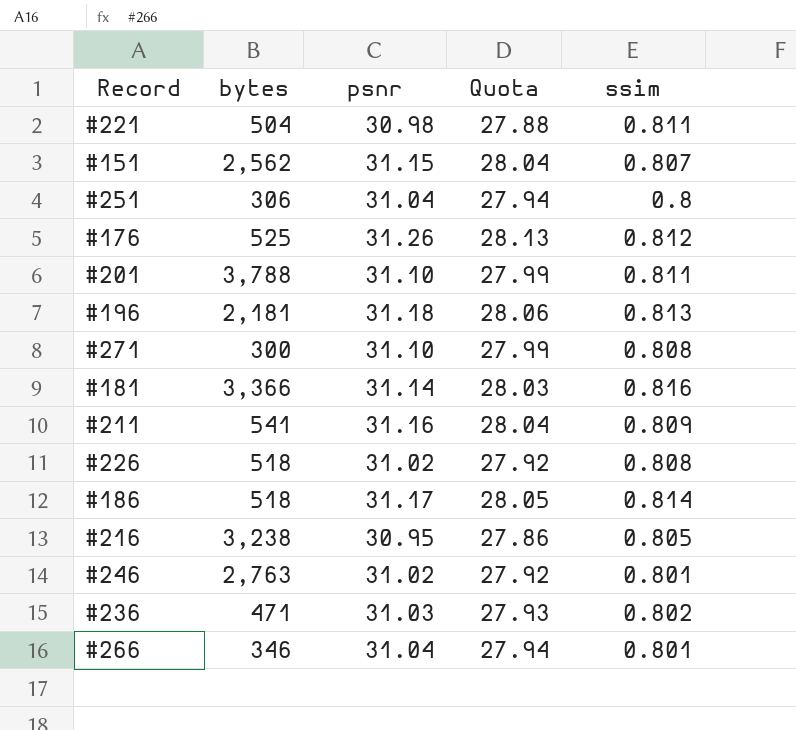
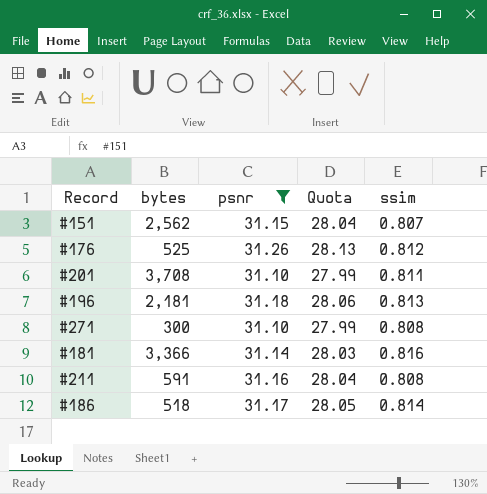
filter: none -> psnr >= 31.10
#201 | bytes: 3,788 -> 3,708
#211 | bytes: 541 -> 591
#211 | ssim: 0.809 -> 0.808

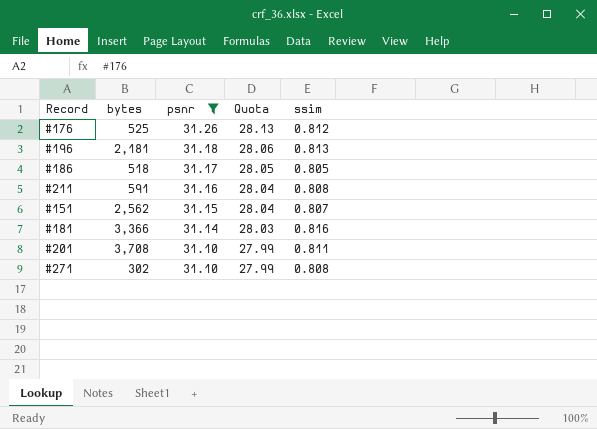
row order: none -> psnr descending
#186 | ssim: 0.814 -> 0.805
#271 | bytes: 300 -> 302

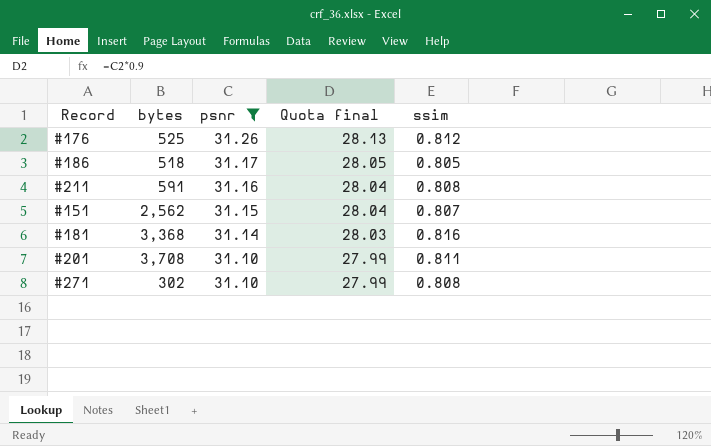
column name: Quota -> Quota final
row #196: 2,181 | 31.18 | 28.06 | 0.813 -> none
#181 | bytes: 3,366 -> 3,368

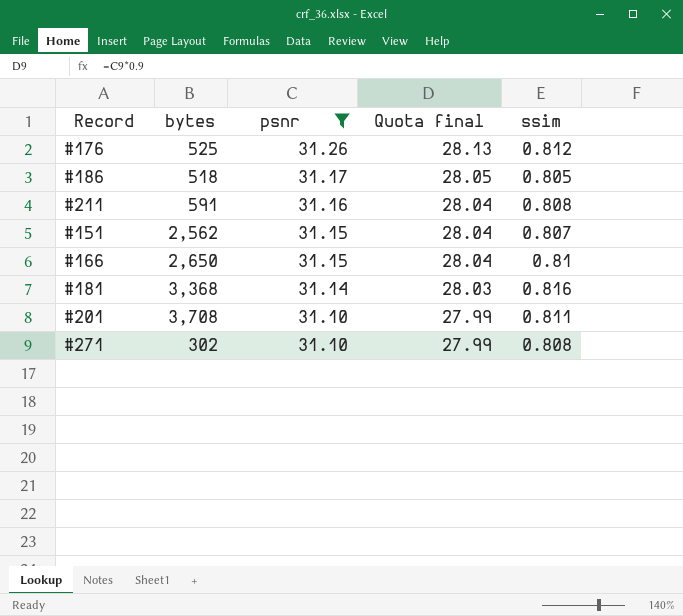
row #166: none -> 2,650 | 31.15 | 28.04 | 0.81

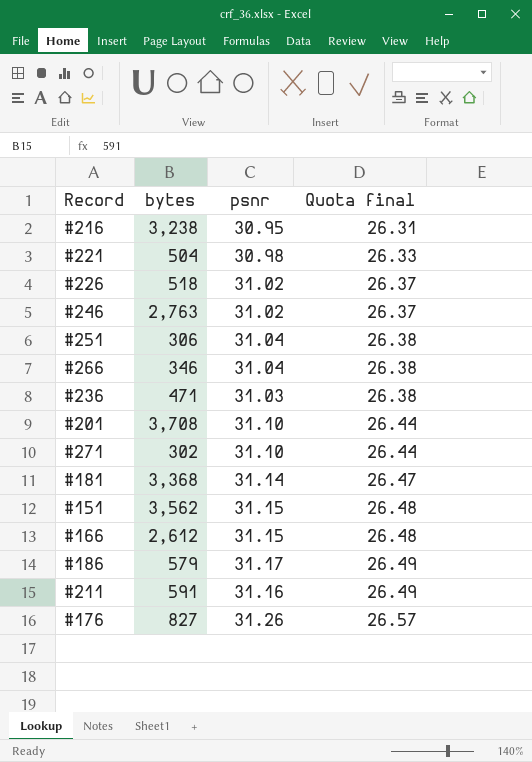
filter: psnr >= 31.10 -> none
row order: psnr descending -> Quota final ascending
column ssim | position: 5 -> none
column Quota final | formula: [psnr] * 0.9 -> [psnr] * 0.85
#151 | bytes: 2,562 -> 3,562
#166 | bytes: 2,650 -> 2,612
#186 | bytes: 518 -> 579
#176 | bytes: 525 -> 827

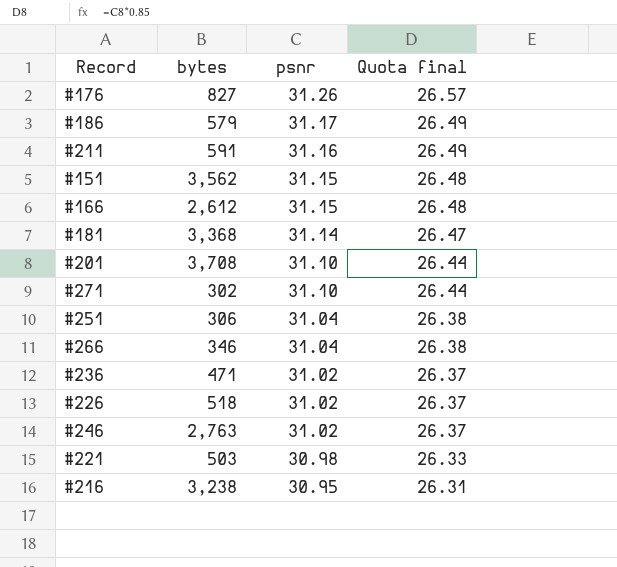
row order: Quota final ascending -> psnr descending
#236 | psnr: 31.03 -> 31.02
#236 | Quota final: 26.38 -> 26.37
#221 | bytes: 504 -> 503

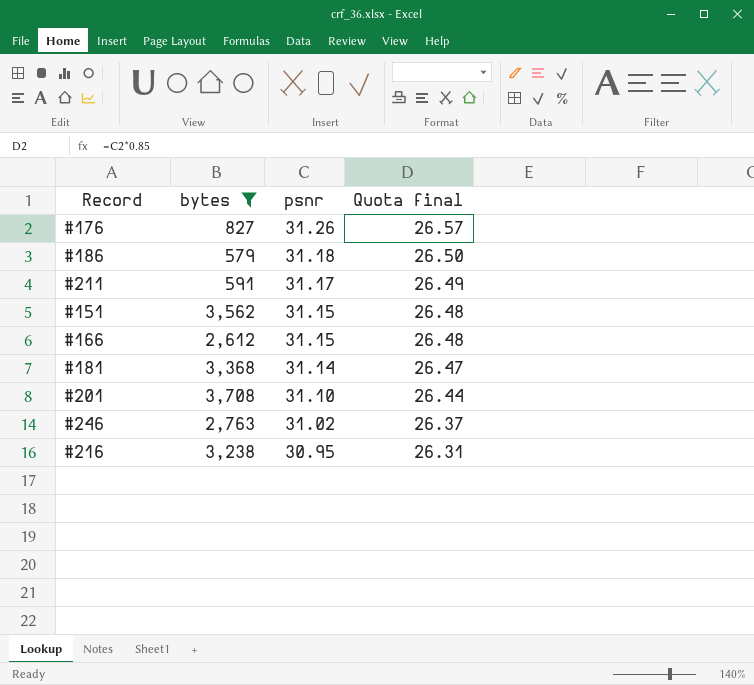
filter: none -> bytes >= 579
#186 | psnr: 31.17 -> 31.18
#186 | Quota final: 26.49 -> 26.50
#211 | psnr: 31.16 -> 31.17

